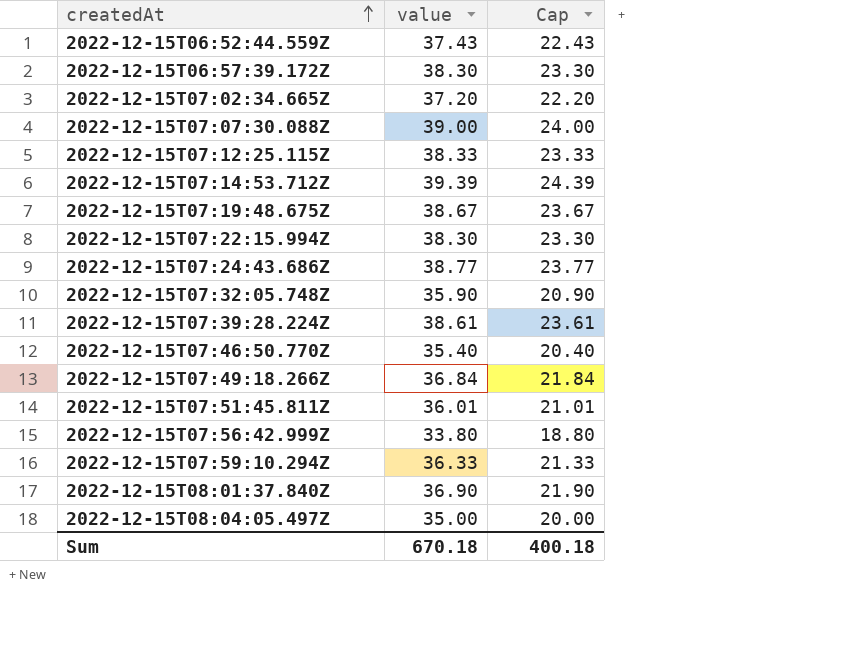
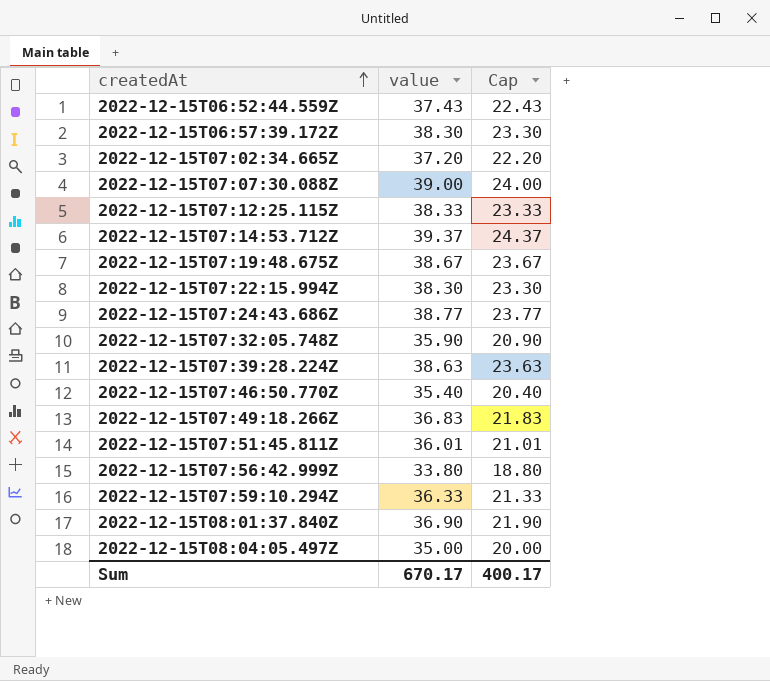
2022-12-15T07:14:53.712Z | value: 39.39 -> 39.37
2022-12-15T07:14:53.712Z | Cap: 24.39 -> 24.37
2022-12-15T07:39:28.224Z | value: 38.61 -> 38.63
2022-12-15T07:39:28.224Z | Cap: 23.61 -> 23.63
2022-12-15T07:49:18.266Z | value: 36.84 -> 36.83
2022-12-15T07:49:18.266Z | Cap: 21.84 -> 21.83
Sum | value: 670.18 -> 670.17
Sum | Cap: 400.18 -> 400.17

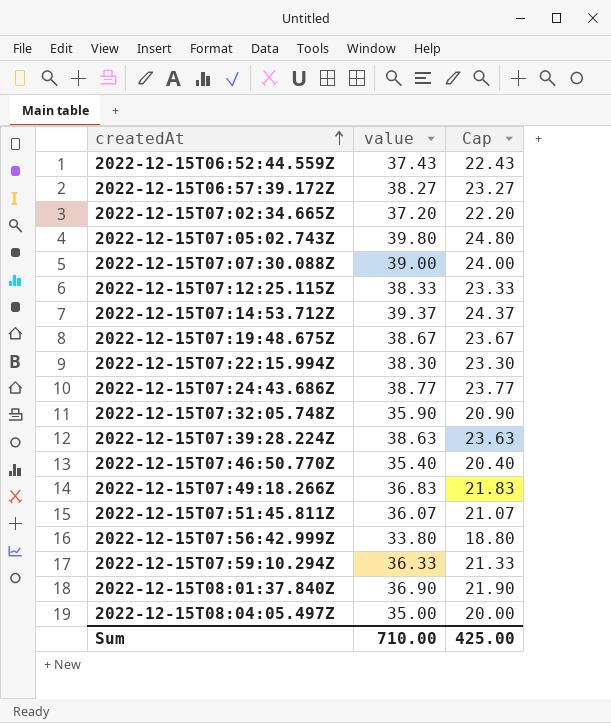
2022-12-15T06:57:39.172Z | value: 38.30 -> 38.27
2022-12-15T06:57:39.172Z | Cap: 23.30 -> 23.27
row 2022-12-15T07:05:02.743Z: none -> 39.80 | 24.80
2022-12-15T07:51:45.811Z | value: 36.01 -> 36.07
2022-12-15T07:51:45.811Z | Cap: 21.01 -> 21.07
Sum | value: 670.17 -> 710.00
Sum | Cap: 400.17 -> 425.00

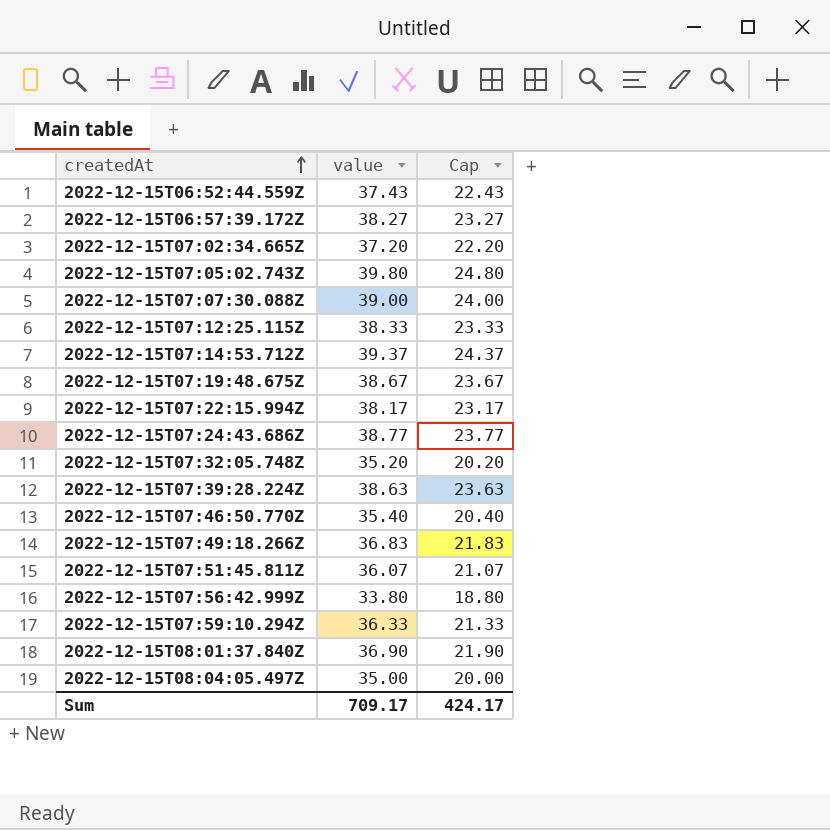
2022-12-15T07:22:15.994Z | value: 38.30 -> 38.17
2022-12-15T07:22:15.994Z | Cap: 23.30 -> 23.17
2022-12-15T07:32:05.748Z | value: 35.90 -> 35.20
2022-12-15T07:32:05.748Z | Cap: 20.90 -> 20.20
Sum | value: 710.00 -> 709.17
Sum | Cap: 425.00 -> 424.17

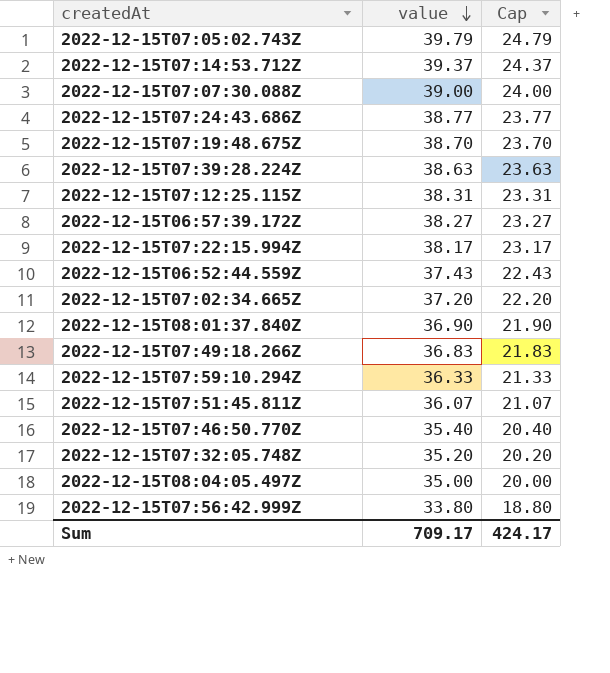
row order: createdAt ascending -> value descending
2022-12-15T07:05:02.743Z | value: 39.80 -> 39.79
2022-12-15T07:05:02.743Z | Cap: 24.80 -> 24.79
2022-12-15T07:19:48.675Z | value: 38.67 -> 38.70
2022-12-15T07:19:48.675Z | Cap: 23.67 -> 23.70
2022-12-15T07:12:25.115Z | value: 38.33 -> 38.31
2022-12-15T07:12:25.115Z | Cap: 23.33 -> 23.31

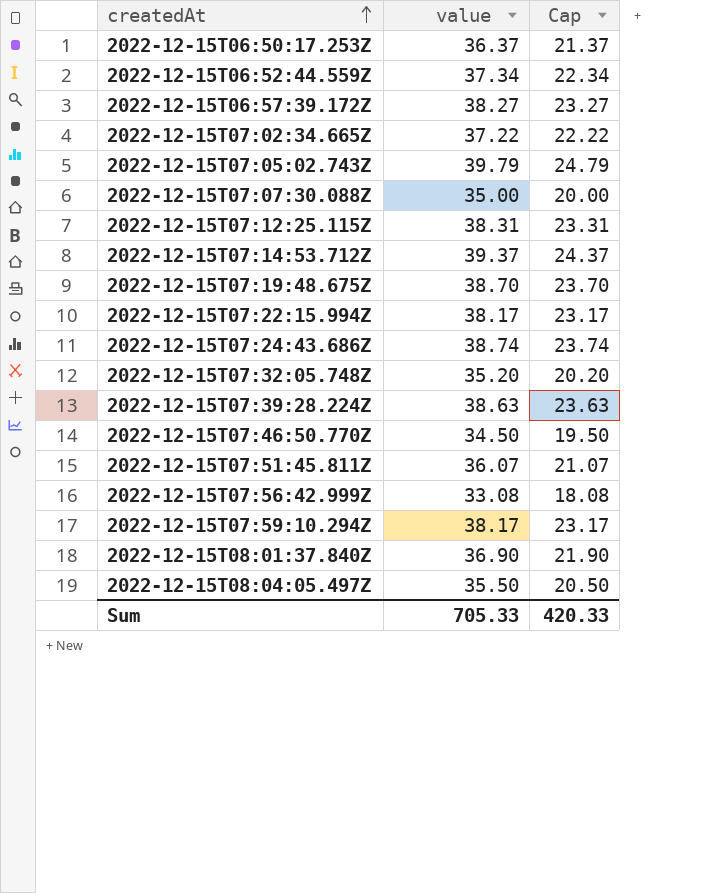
row order: value descending -> createdAt ascending
row 2022-12-15T07:49:18.266Z: 36.83 | 21.83 -> none
row 2022-12-15T06:50:17.253Z: none -> 36.37 | 21.37
2022-12-15T06:52:44.559Z | value: 37.43 -> 37.34
2022-12-15T06:52:44.559Z | Cap: 22.43 -> 22.34
2022-12-15T07:02:34.665Z | value: 37.20 -> 37.22
2022-12-15T07:02:34.665Z | Cap: 22.20 -> 22.22
2022-12-15T07:07:30.088Z | value: 39.00 -> 35.00
2022-12-15T07:07:30.088Z | Cap: 24.00 -> 20.00
2022-12-15T07:24:43.686Z | value: 38.77 -> 38.74
2022-12-15T07:24:43.686Z | Cap: 23.77 -> 23.74
2022-12-15T07:46:50.770Z | value: 35.40 -> 34.50
2022-12-15T07:46:50.770Z | Cap: 20.40 -> 19.50
2022-12-15T07:56:42.999Z | value: 33.80 -> 33.08
2022-12-15T07:56:42.999Z | Cap: 18.80 -> 18.08
2022-12-15T07:59:10.294Z | value: 36.33 -> 38.17
2022-12-15T07:59:10.294Z | Cap: 21.33 -> 23.17
2022-12-15T08:04:05.497Z | value: 35.00 -> 35.50
2022-12-15T08:04:05.497Z | Cap: 20.00 -> 20.50
Sum | value: 709.17 -> 705.33
Sum | Cap: 424.17 -> 420.33

